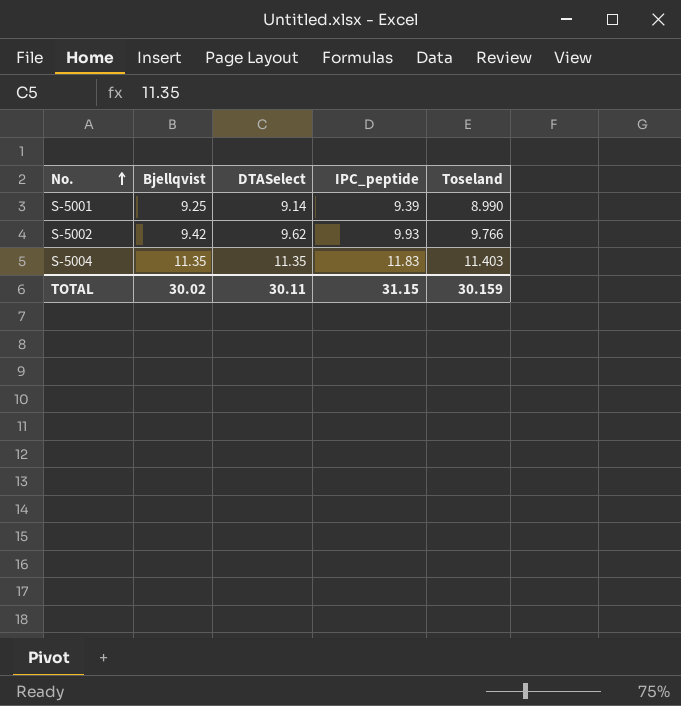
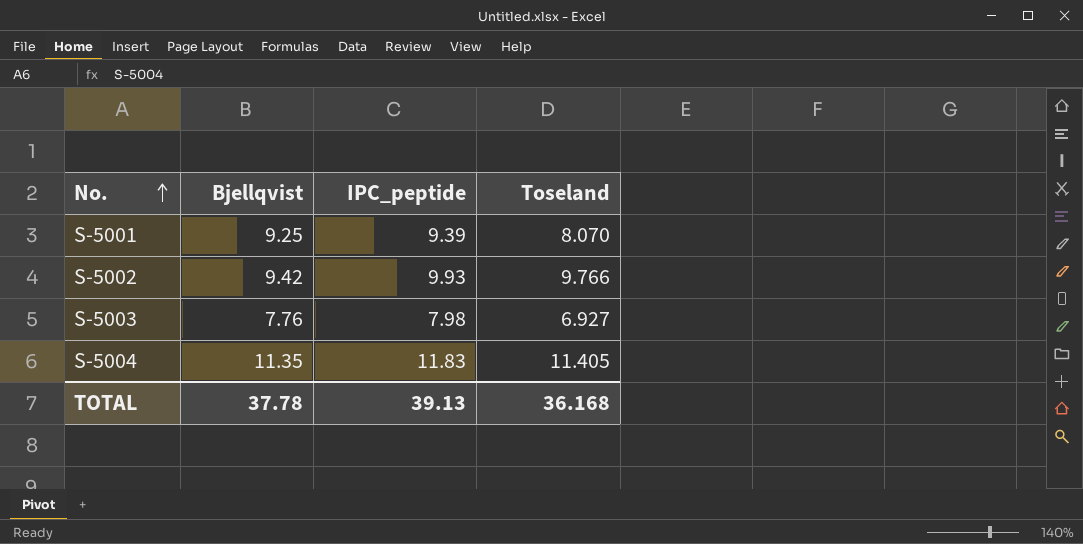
column DTASelect | position: 3 -> none
S-5001 | Toseland: 8.990 -> 8.070
row S-5003: none -> 7.76 | 7.98 | 6.927
S-5004 | Toseland: 11.403 -> 11.405
TOTAL | Bjellqvist: 30.02 -> 37.78
TOTAL | IPC_peptide: 31.15 -> 39.13
TOTAL | Toseland: 30.159 -> 36.168

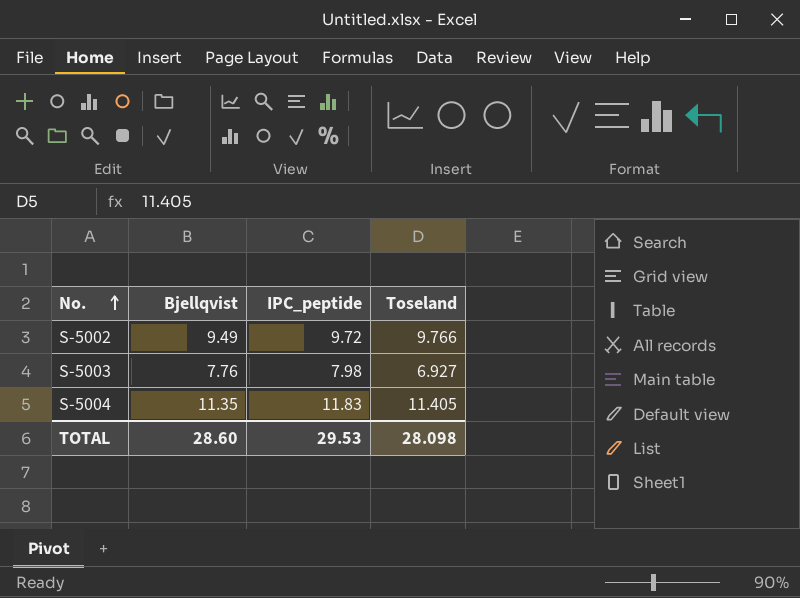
row S-5001: 9.25 | 9.39 | 8.070 -> none
S-5002 | Bjellqvist: 9.42 -> 9.49
S-5002 | IPC_peptide: 9.93 -> 9.72
TOTAL | Bjellqvist: 37.78 -> 28.60
TOTAL | IPC_peptide: 39.13 -> 29.53
TOTAL | Toseland: 36.168 -> 28.098

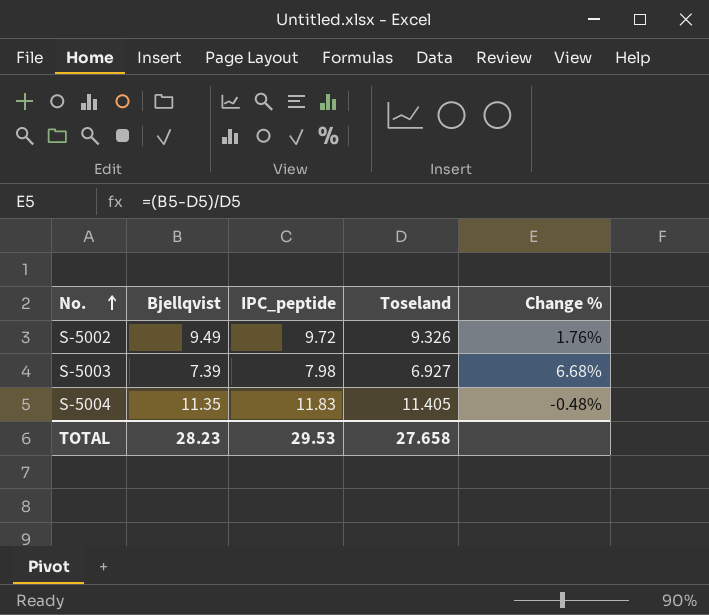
column Change % | formula: none -> ([Bjellqvist] - [Toseland]) / [Toseland]
S-5002 | Toseland: 9.766 -> 9.326
S-5003 | Bjellqvist: 7.76 -> 7.39
TOTAL | Bjellqvist: 28.60 -> 28.23
TOTAL | Toseland: 28.098 -> 27.658

